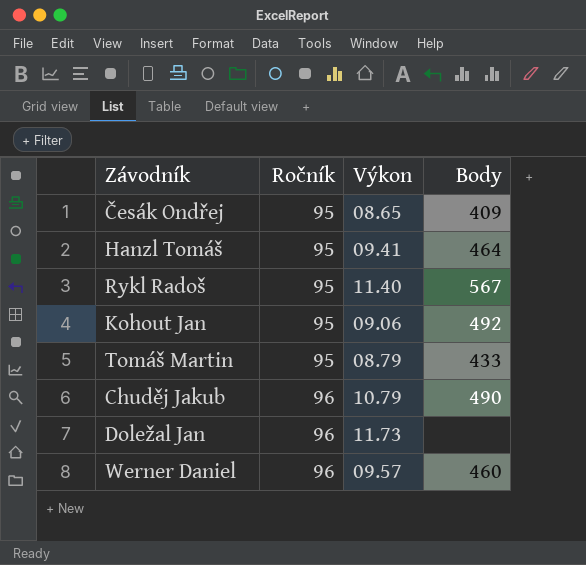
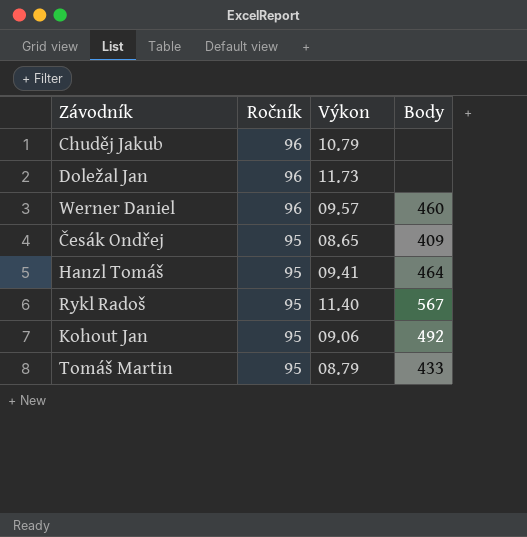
row order: Ročník ascending -> Ročník descending
Chuděj Jakub | Body: 490 -> none

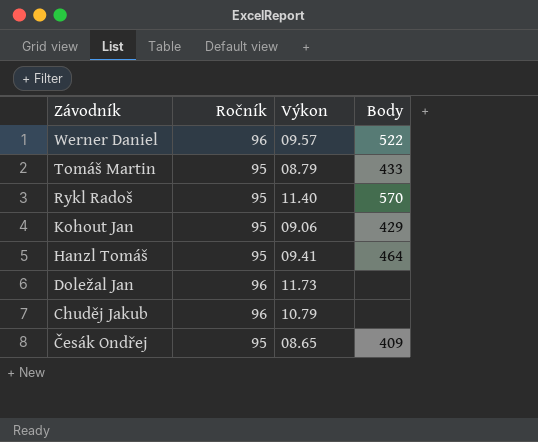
row order: Ročník descending -> Závodník descending
Werner Daniel | Body: 460 -> 522
Rykl Radoš | Body: 567 -> 570
Kohout Jan | Body: 492 -> 429

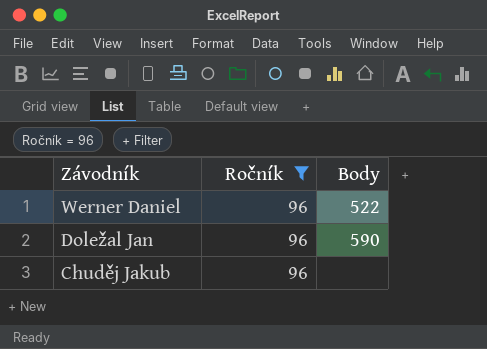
filter: none -> Ročník = 96
column Výkon | position: 3 -> none
Doležal Jan | Body: none -> 590

